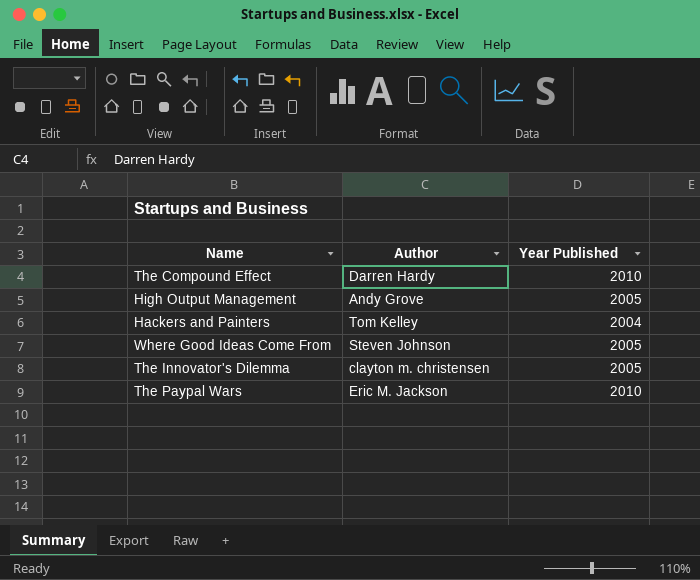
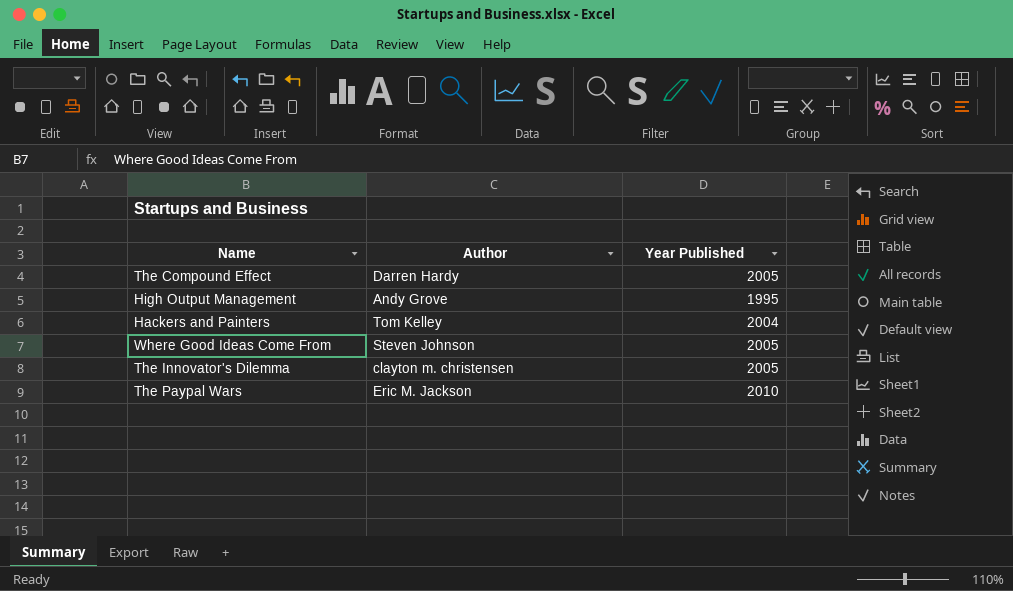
The Compound Effect | Year Published: 2010 -> 2005
High Output Management | Year Published: 2005 -> 1995

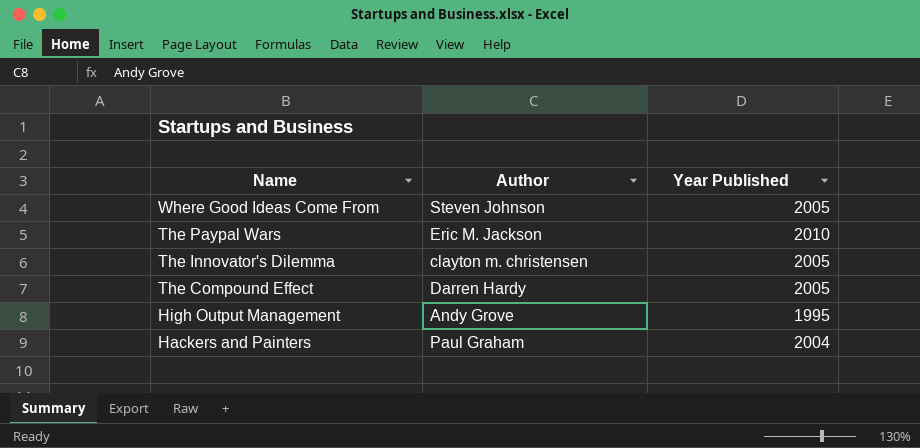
row order: none -> Name descending
Hackers and Painters | Author: Tom Kelley -> Paul Graham

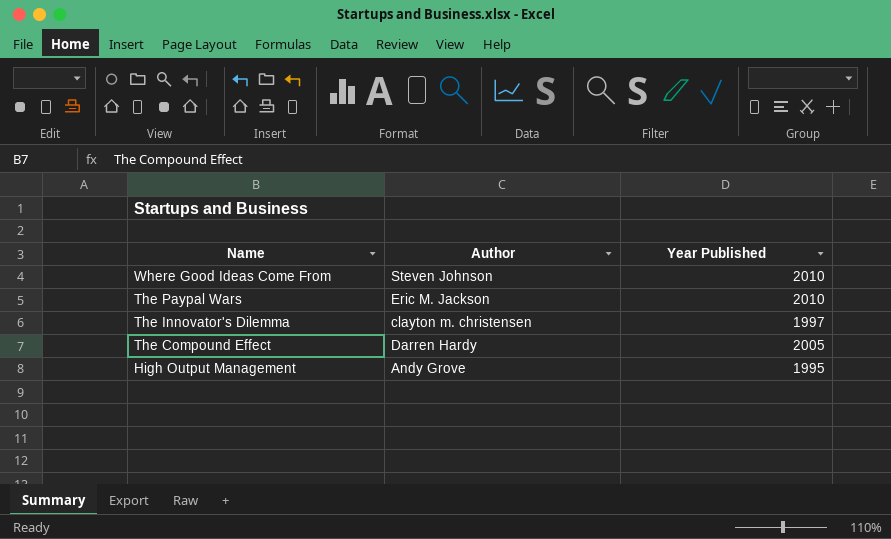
row Hackers and Painters: Paul Graham | 2004 -> none
Where Good Ideas Come From | Year Published: 2005 -> 2010
The Innovator's Dilemma | Year Published: 2005 -> 1997

